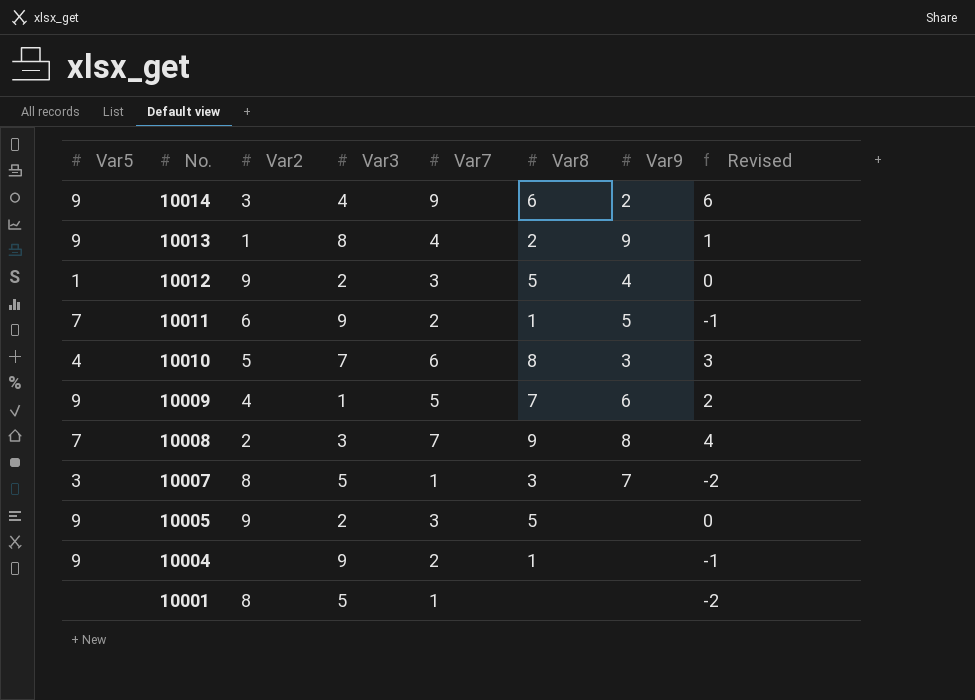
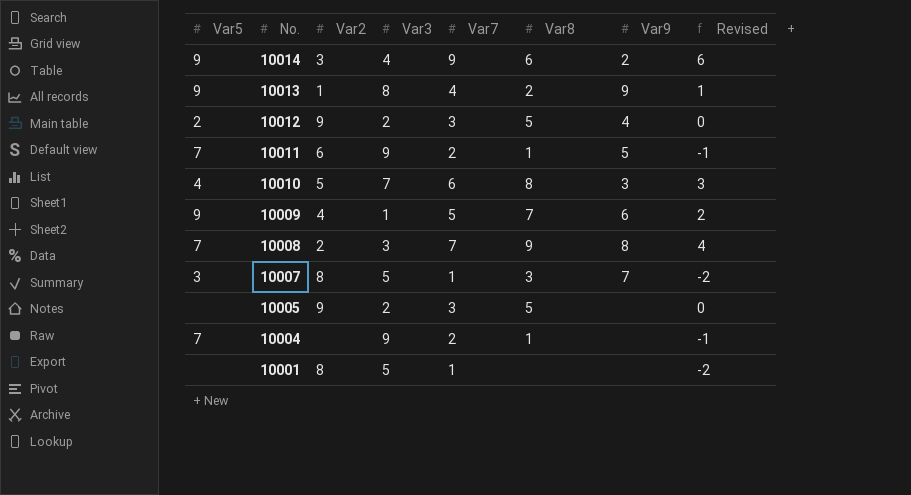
10012 | Var5: 1 -> 2
10005 | Var5: 9 -> none
10004 | Var5: 9 -> 7

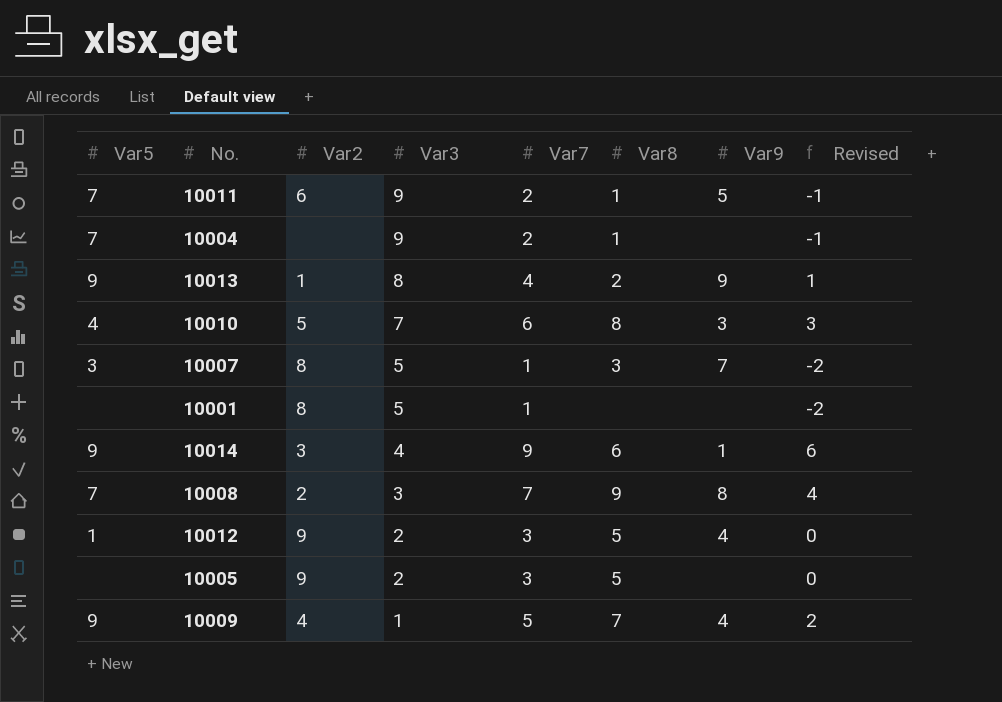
row order: No. descending -> Var3 descending
10014 | Var9: 2 -> 1
10012 | Var5: 2 -> 1
10009 | Var9: 6 -> 4

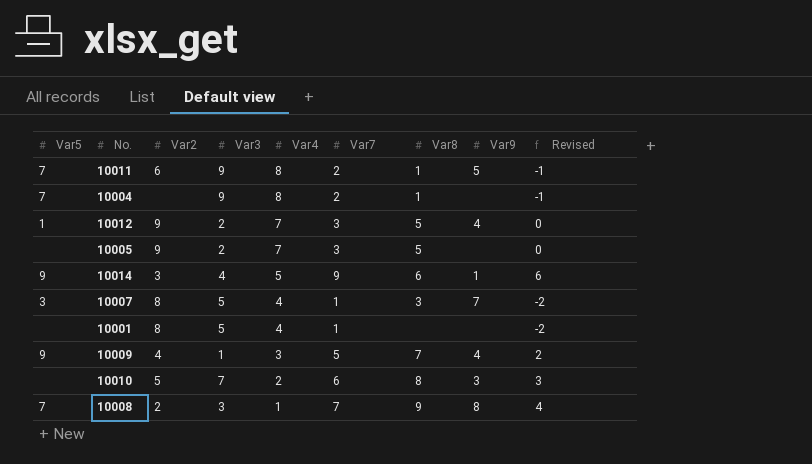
row order: Var3 descending -> Var4 descending
column Var4 | position: none -> 5
row 10013: 9 | 1 | 8 | 4 | 2 | 9 | 1 -> none
10010 | Var5: 4 -> none

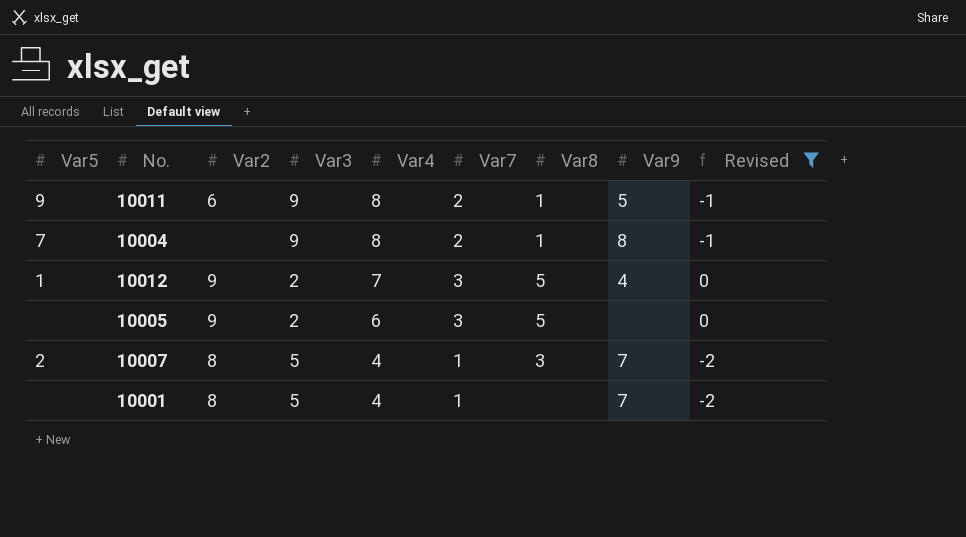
filter: none -> Revised <= 0
10011 | Var5: 7 -> 9
10004 | Var9: none -> 8
10005 | Var4: 7 -> 6
10007 | Var5: 3 -> 2
10001 | Var9: none -> 7

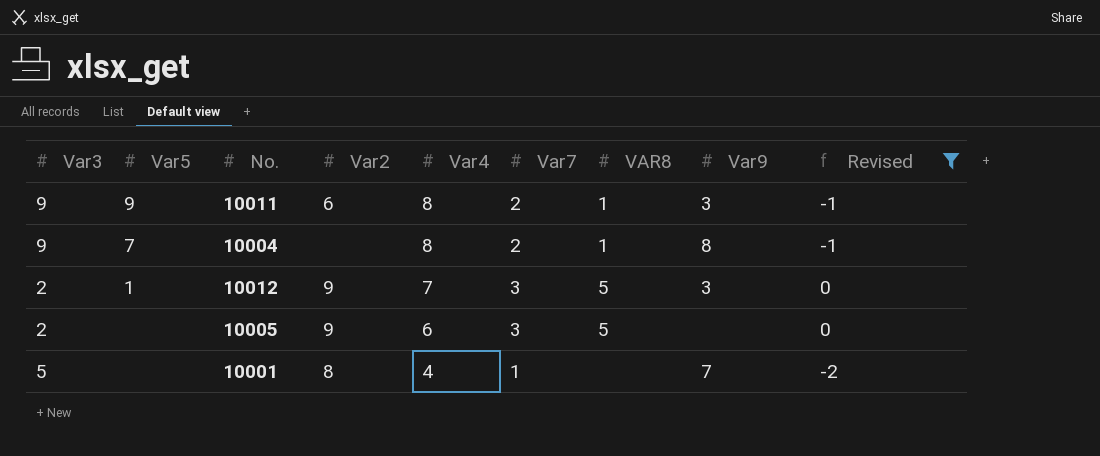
column Var3 | position: 4 -> 1
column name: Var8 -> VAR8
row 10007: 2 | 8 | 5 | 4 | 1 | 3 | 7 | -2 -> none
10011 | Var9: 5 -> 3
10012 | Var9: 4 -> 3

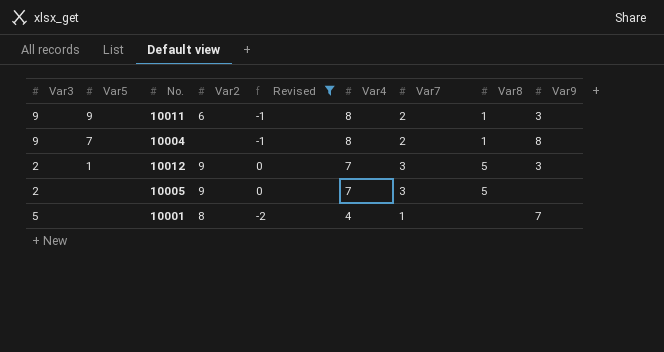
column Revised | position: 9 -> 5
column name: VAR8 -> Var8
10005 | Var4: 6 -> 7

